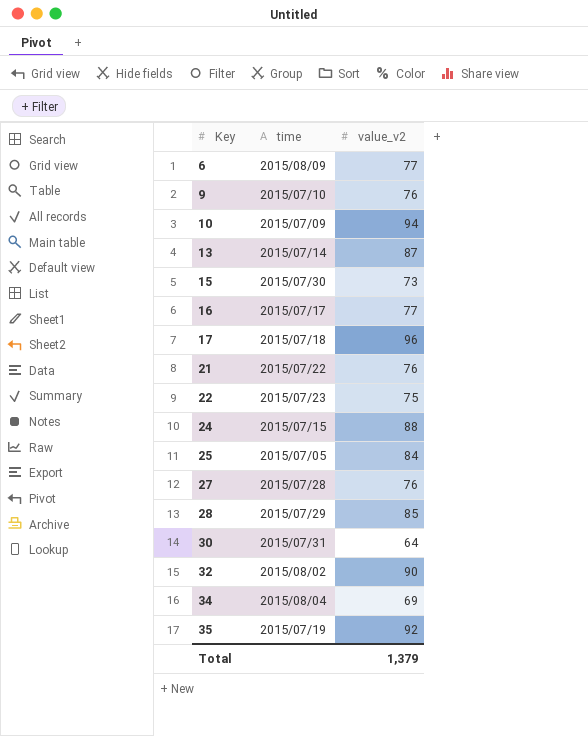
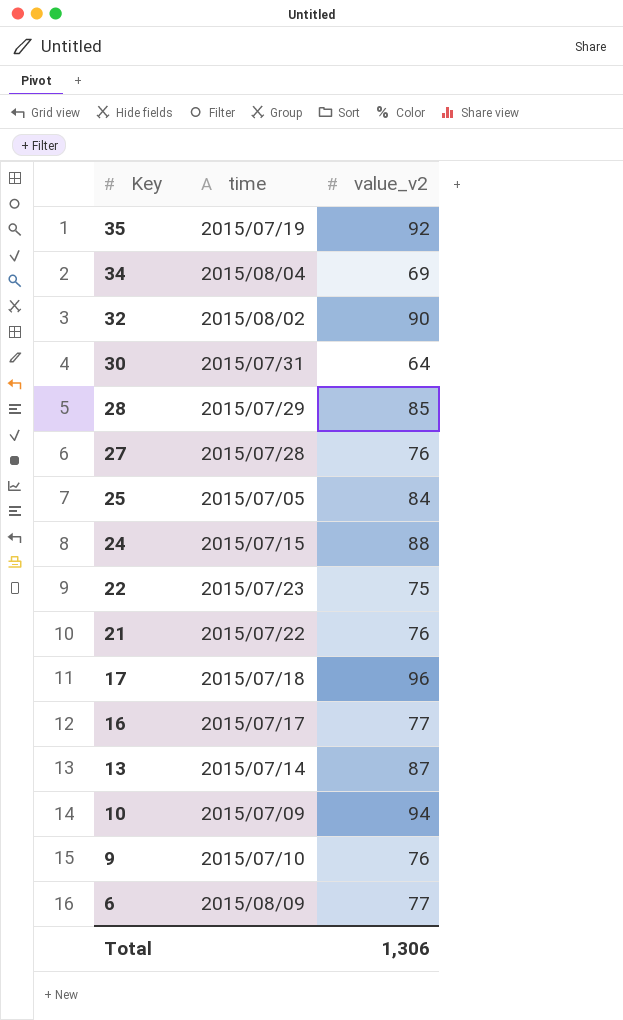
row order: Key ascending -> Key descending
row 15: 2015/07/30 | 73 -> none
Total | value_v2: 1,379 -> 1,306

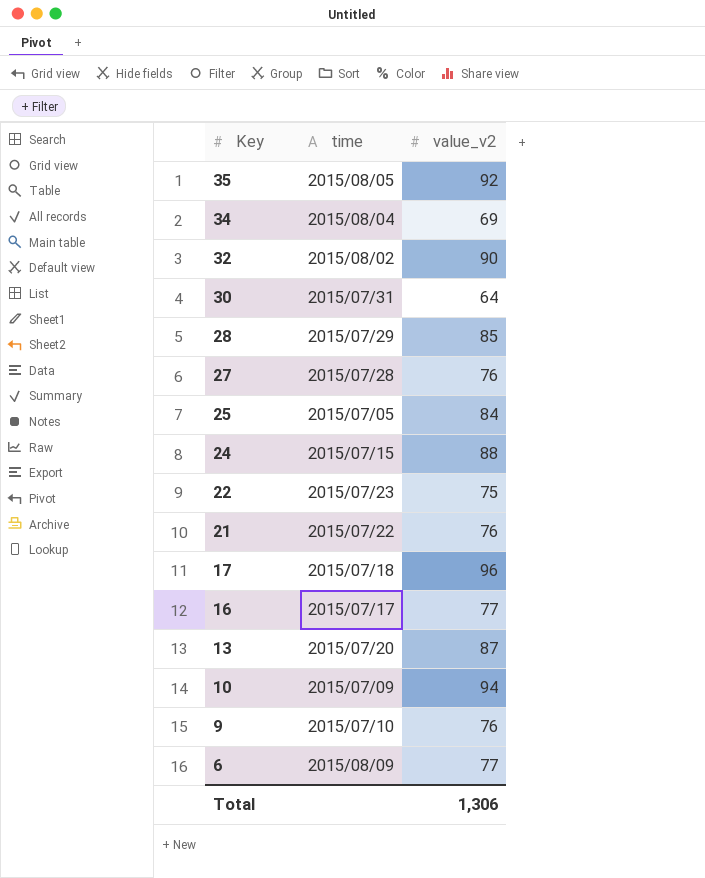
35 | time: 2015/07/19 -> 2015/08/05
13 | time: 2015/07/14 -> 2015/07/20

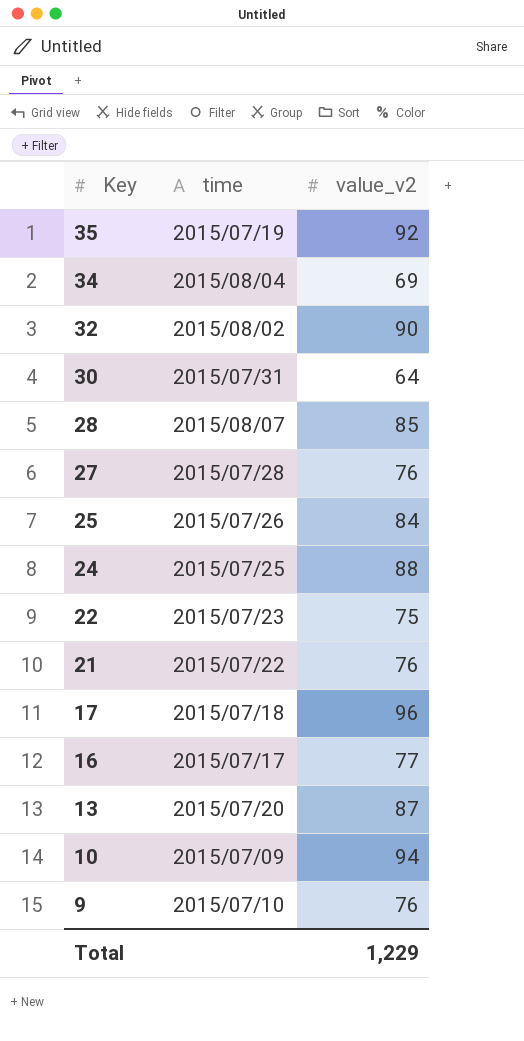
row 6: 2015/08/09 | 77 -> none
35 | time: 2015/08/05 -> 2015/07/19
28 | time: 2015/07/29 -> 2015/08/07
25 | time: 2015/07/05 -> 2015/07/26
24 | time: 2015/07/15 -> 2015/07/25
Total | value_v2: 1,306 -> 1,229

